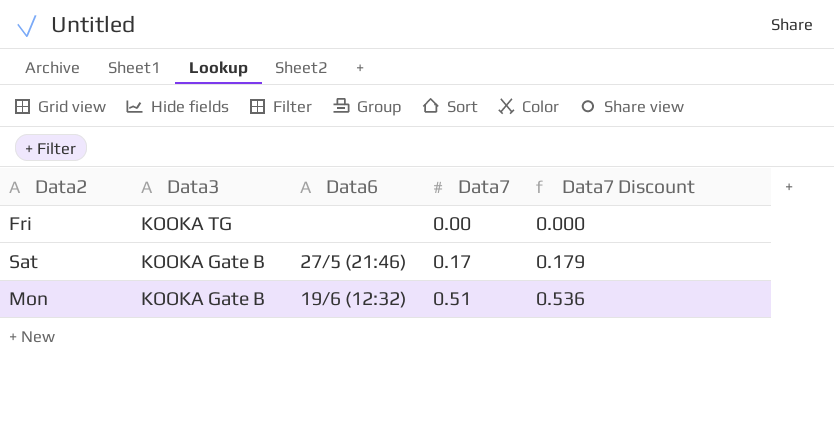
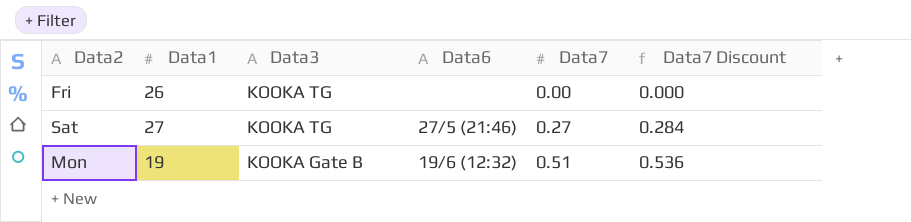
column Data1 | position: none -> 2
Sat | Data3: KOOKA Gate B -> KOOKA TG
Sat | Data7: 0.17 -> 0.27
Sat | Data7 Discount: 0.179 -> 0.284

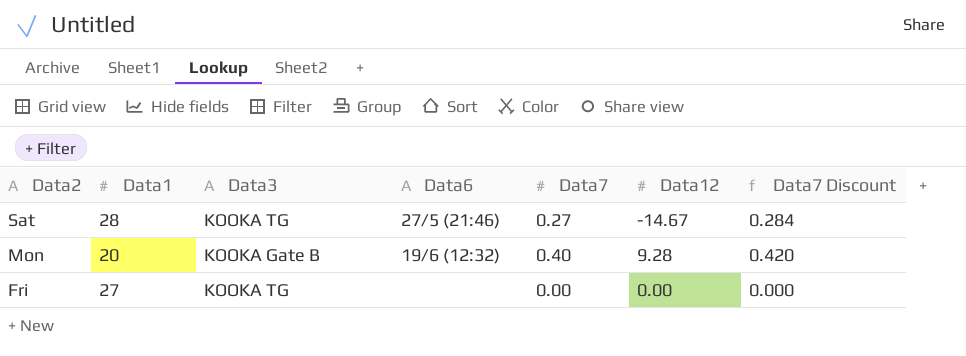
row order: Data3 descending -> Data2 descending
column Data12 | position: none -> 6
Sat | Data1: 27 -> 28
Mon | Data1: 19 -> 20
Mon | Data7: 0.51 -> 0.40
Mon | Data7 Discount: 0.536 -> 0.420
Fri | Data1: 26 -> 27

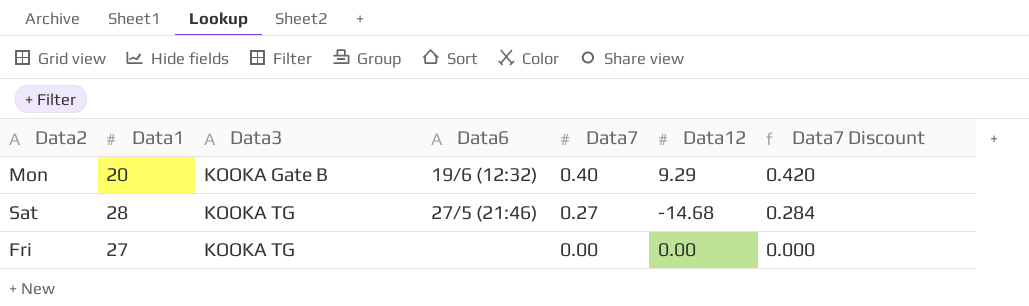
row order: Data2 descending -> Data3 ascending
Mon | Data12: 9.28 -> 9.29
Sat | Data12: -14.67 -> -14.68

